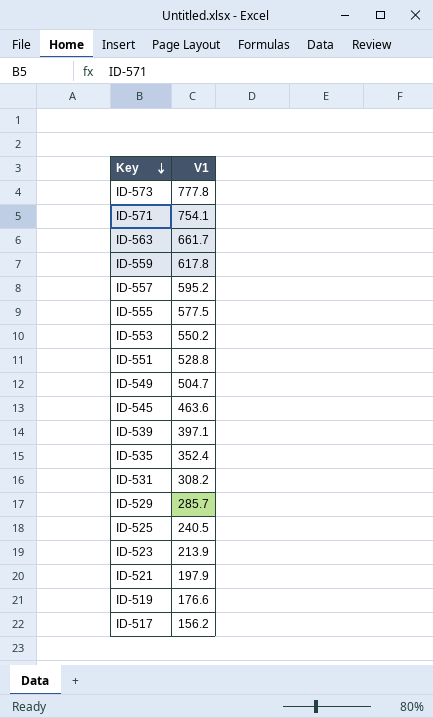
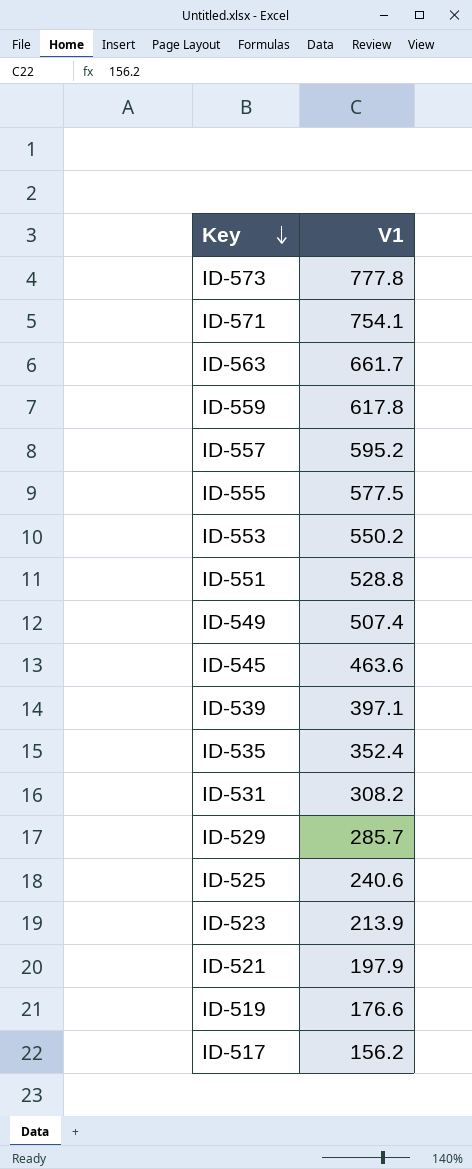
ID-549 | V1: 504.7 -> 507.4
ID-525 | V1: 240.5 -> 240.6

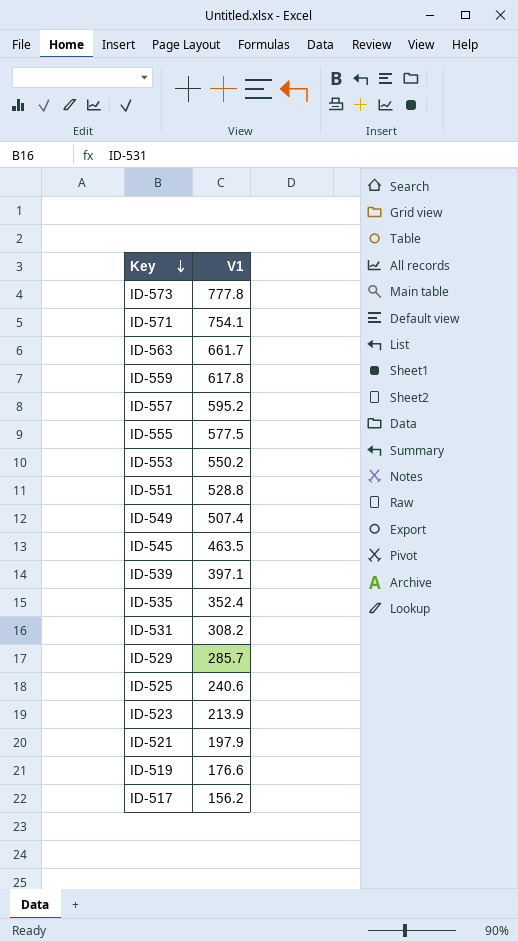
ID-545 | V1: 463.6 -> 463.5

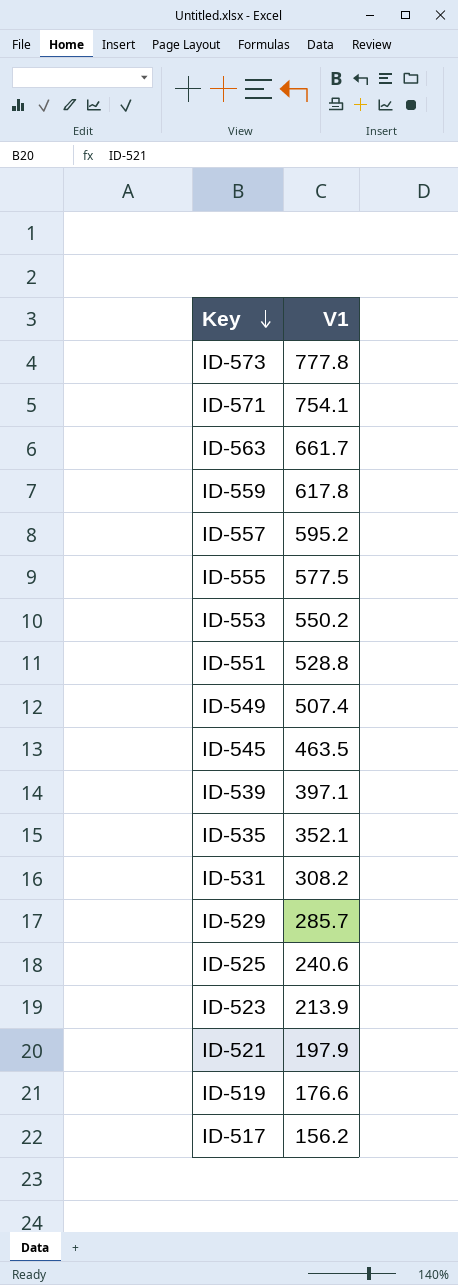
ID-535 | V1: 352.4 -> 352.1

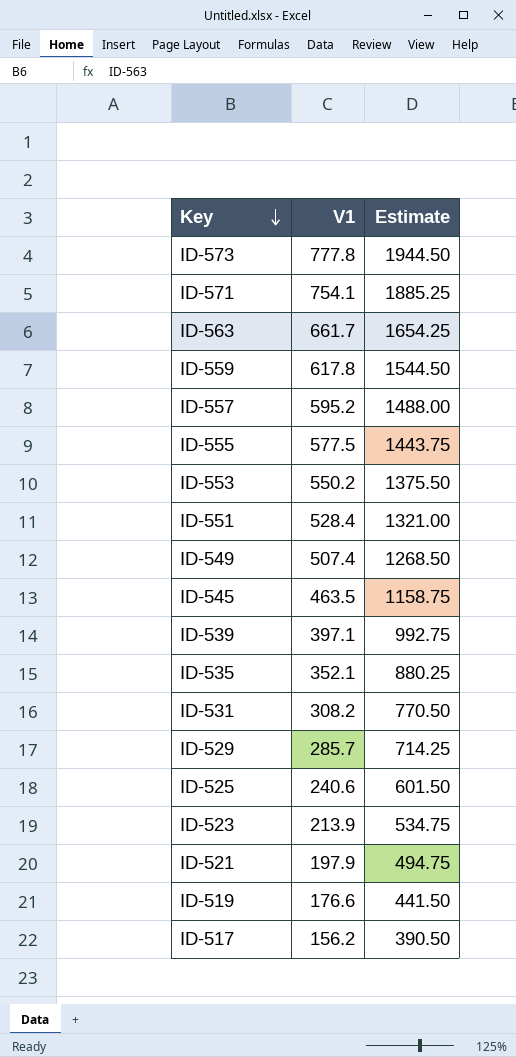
column Estimate | formula: none -> [V1] * 2.5
ID-551 | V1: 528.8 -> 528.4

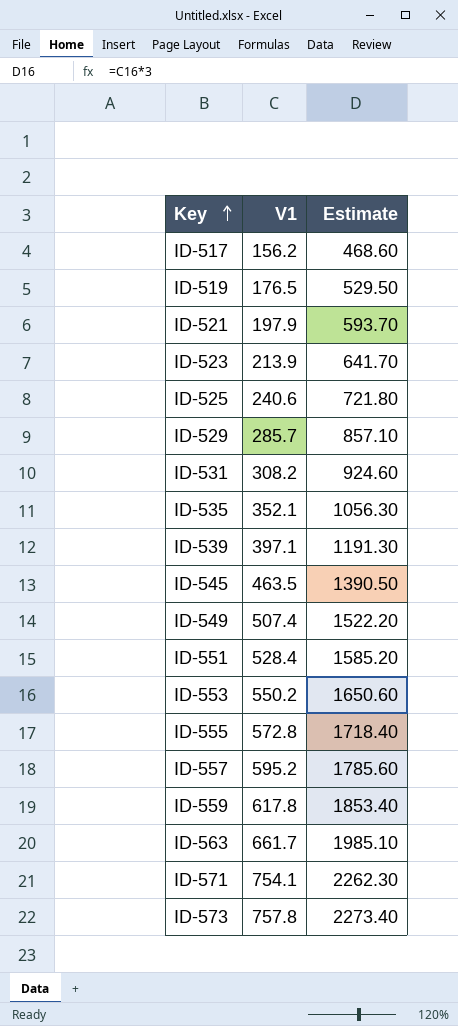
row order: Key descending -> Key ascending
column Estimate | formula: [V1] * 2.5 -> [V1] * 3
ID-519 | V1: 176.6 -> 176.5
ID-555 | V1: 577.5 -> 572.8
ID-573 | V1: 777.8 -> 757.8

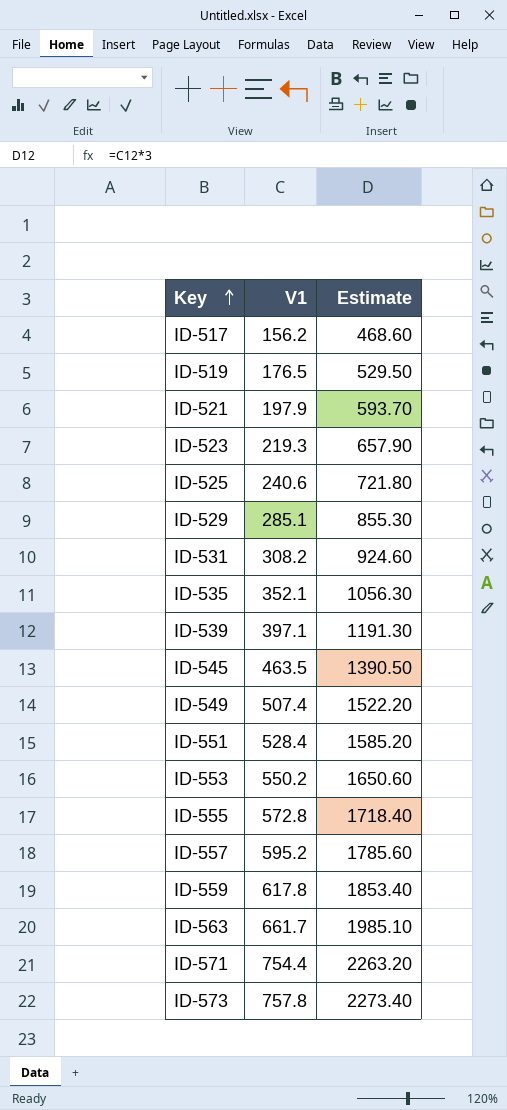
ID-523 | V1: 213.9 -> 219.3
ID-523 | Estimate: 641.70 -> 657.90
ID-529 | V1: 285.7 -> 285.1
ID-529 | Estimate: 857.10 -> 855.30
ID-571 | V1: 754.1 -> 754.4
ID-571 | Estimate: 2262.30 -> 2263.20

